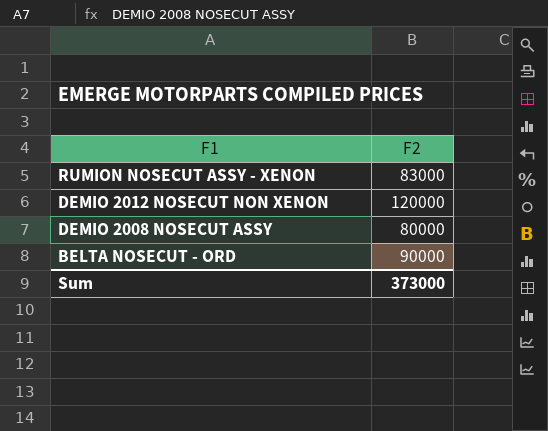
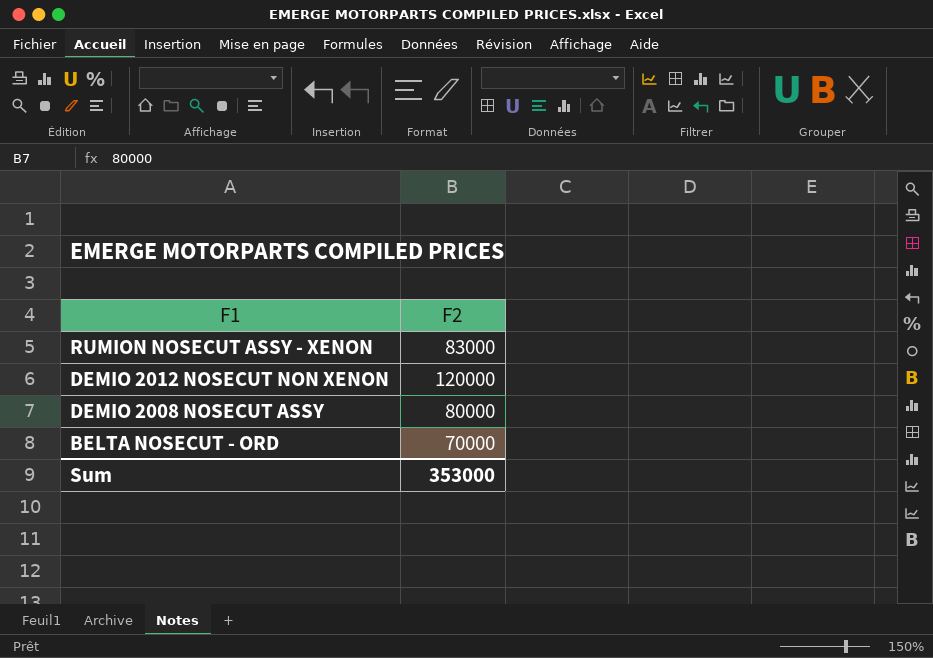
BELTA NOSECUT - ORD | F2: 90000 -> 70000
Sum | F2: 373000 -> 353000

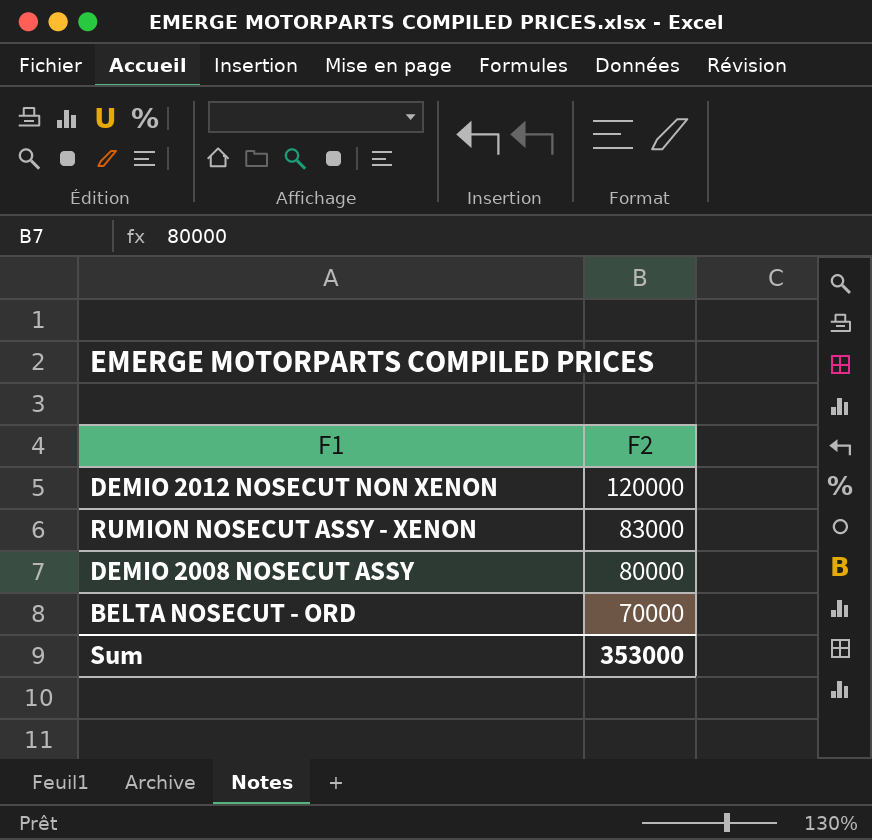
row order: F1 descending -> F2 descending

